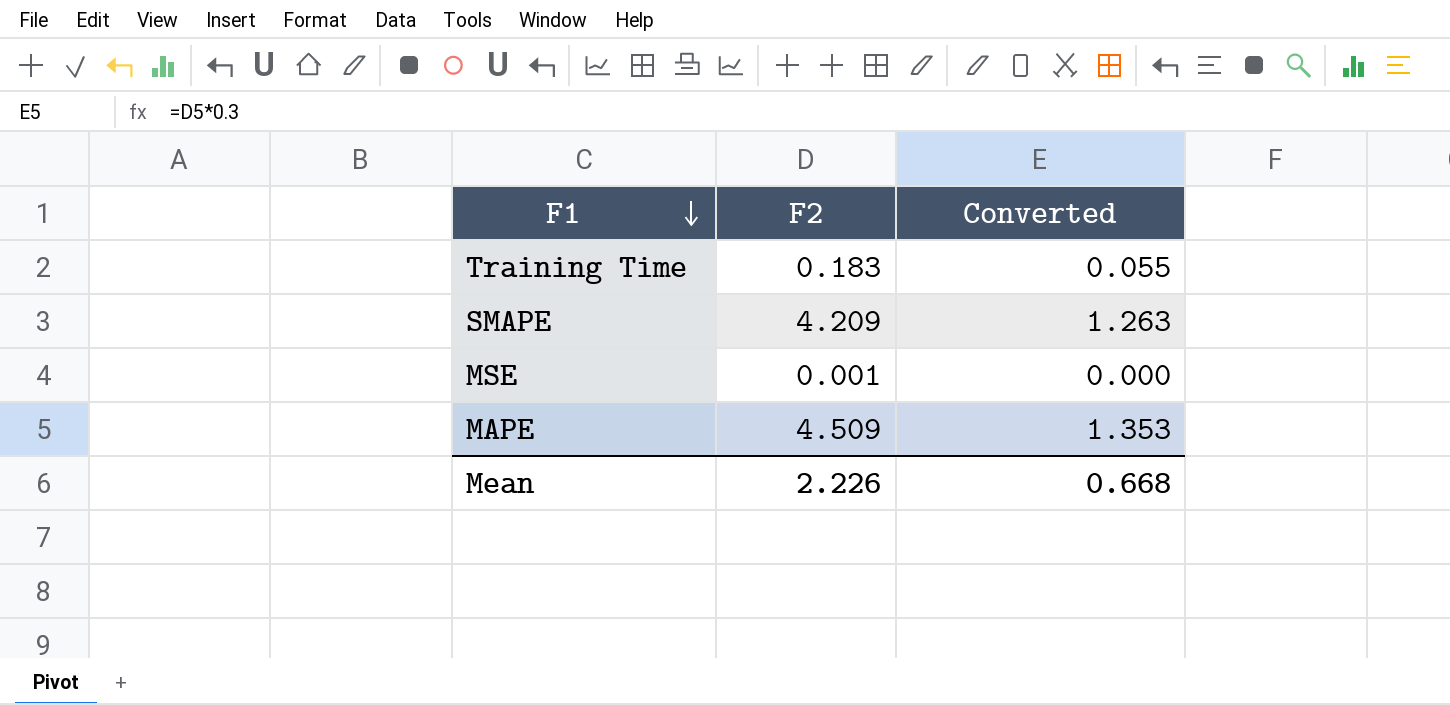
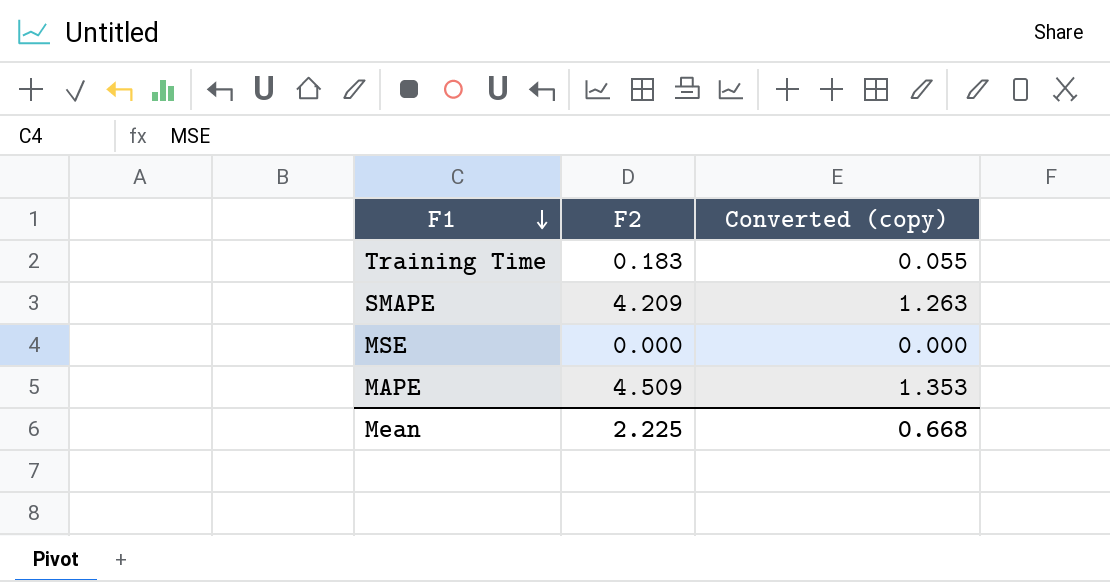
column name: Converted -> Converted (copy)
MSE | F2: 0.001 -> 0.000
Mean | F2: 2.226 -> 2.225

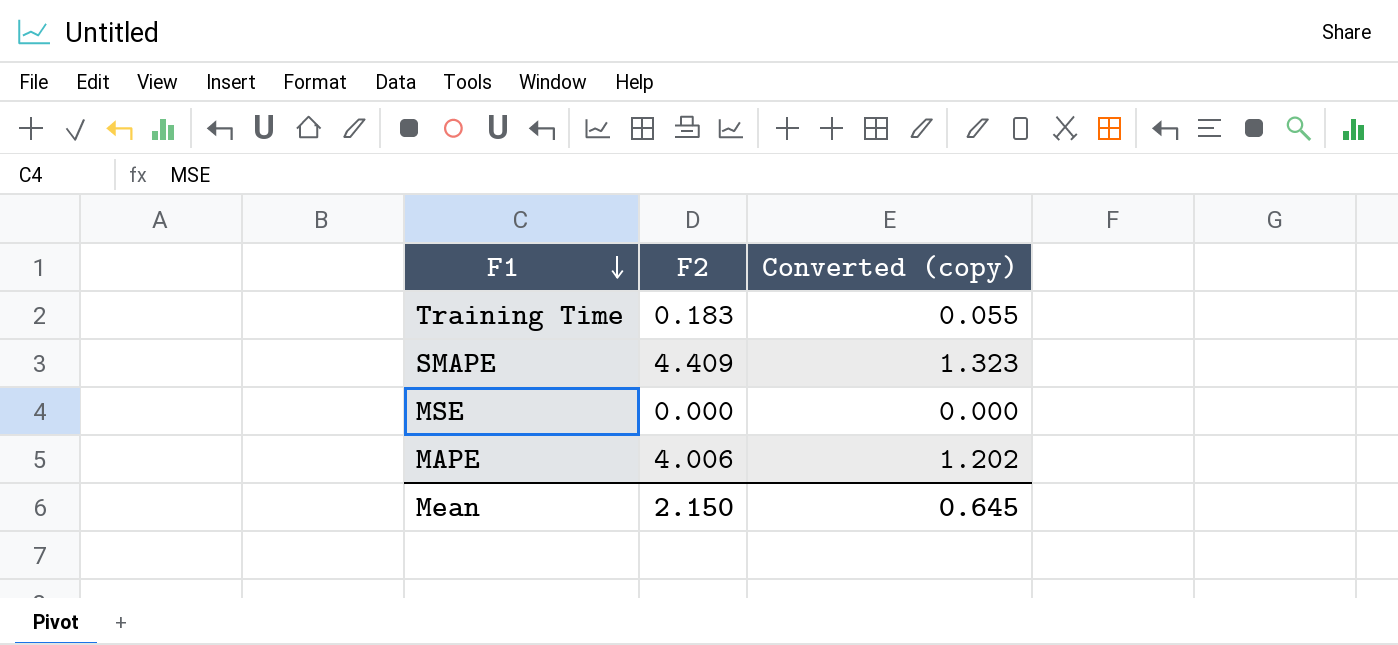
SMAPE | F2: 4.209 -> 4.409
SMAPE | Converted (copy): 1.263 -> 1.323
MAPE | F2: 4.509 -> 4.006
MAPE | Converted (copy): 1.353 -> 1.202
Mean | F2: 2.225 -> 2.150
Mean | Converted (copy): 0.668 -> 0.645

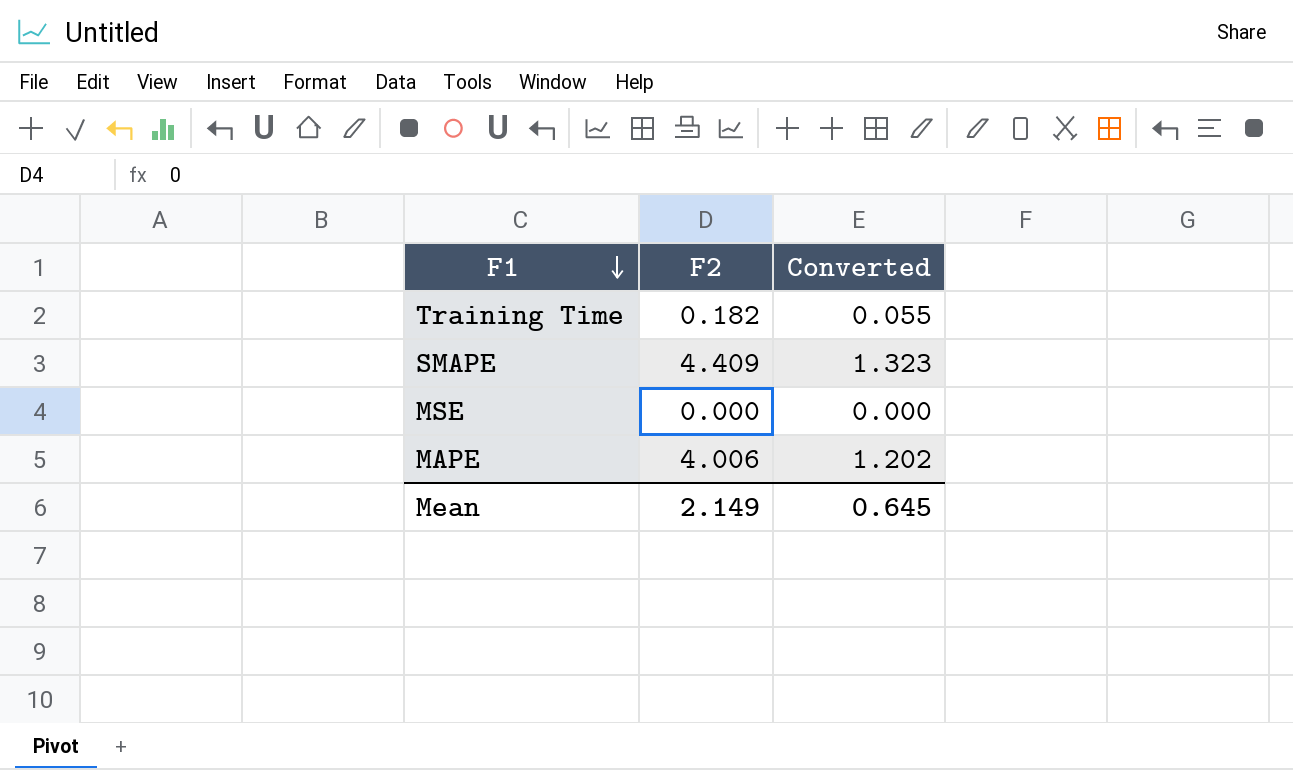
column name: Converted (copy) -> Converted
Training Time | F2: 0.183 -> 0.182
Mean | F2: 2.150 -> 2.149

